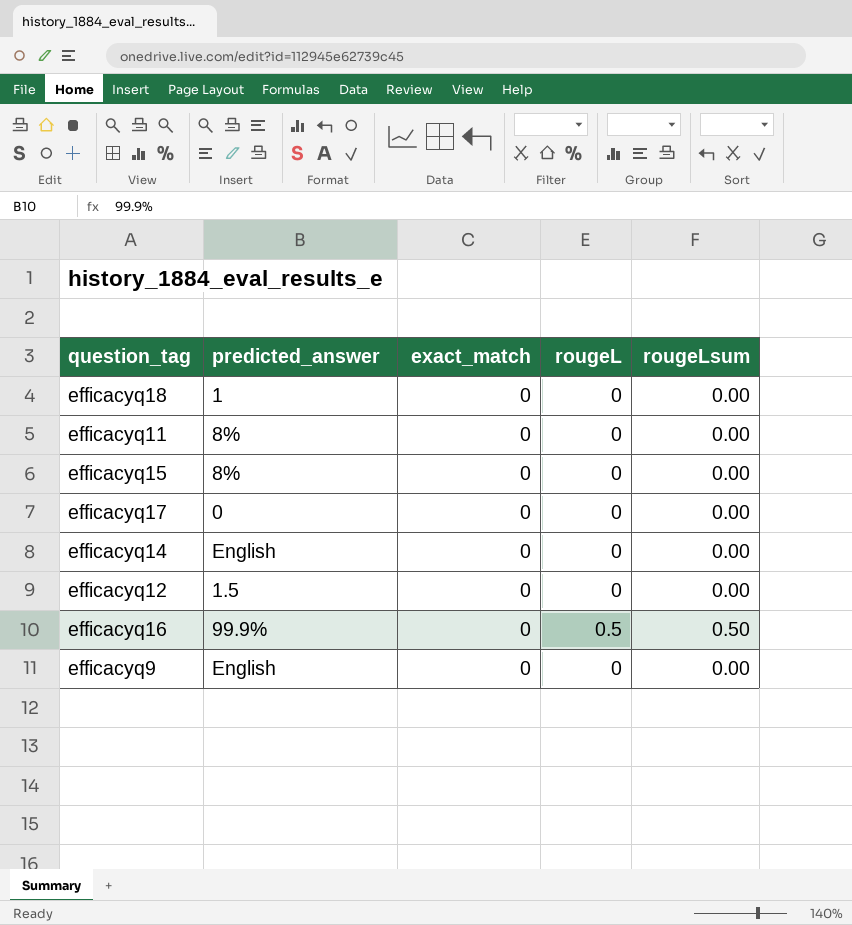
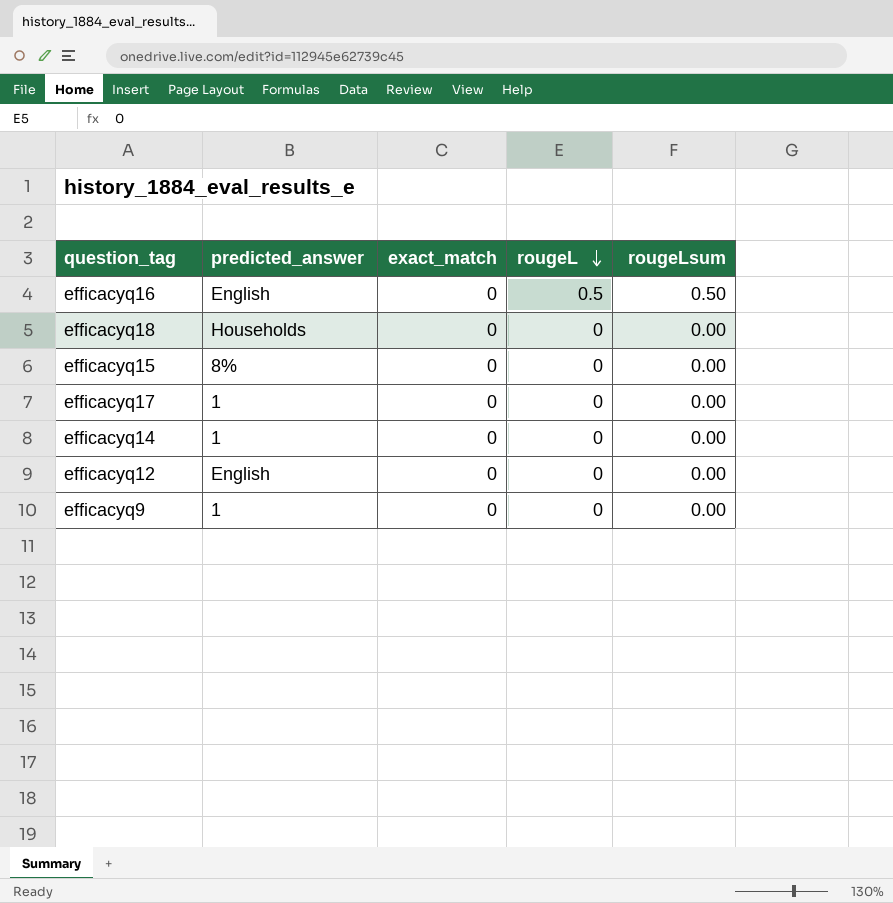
row order: none -> rougeL descending
row efficacyq11: 8% | 0 | 0 | 0.00 -> none
efficacyq16 | predicted_answer: 99.9% -> English
efficacyq18 | predicted_answer: 1 -> Households
efficacyq17 | predicted_answer: 0 -> 1
efficacyq14 | predicted_answer: English -> 1
efficacyq12 | predicted_answer: 1.5 -> English
efficacyq9 | predicted_answer: English -> 1

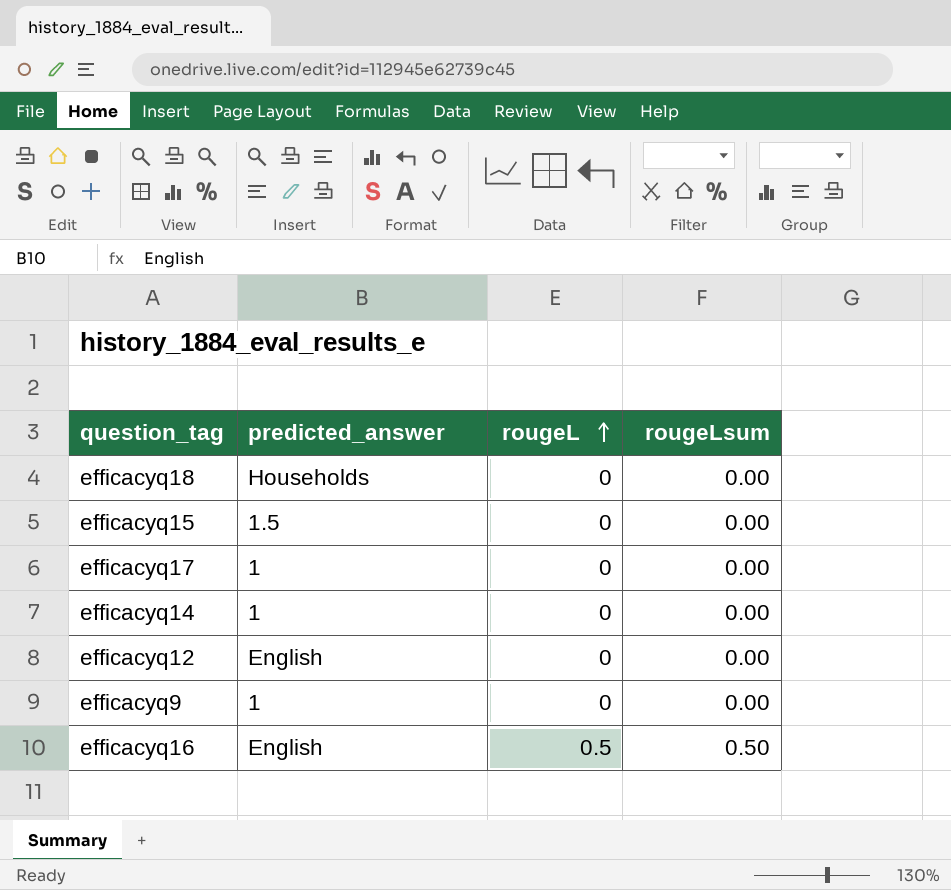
row order: rougeL descending -> rougeL ascending
column exact_match | position: 3 -> none
efficacyq15 | predicted_answer: 8% -> 1.5

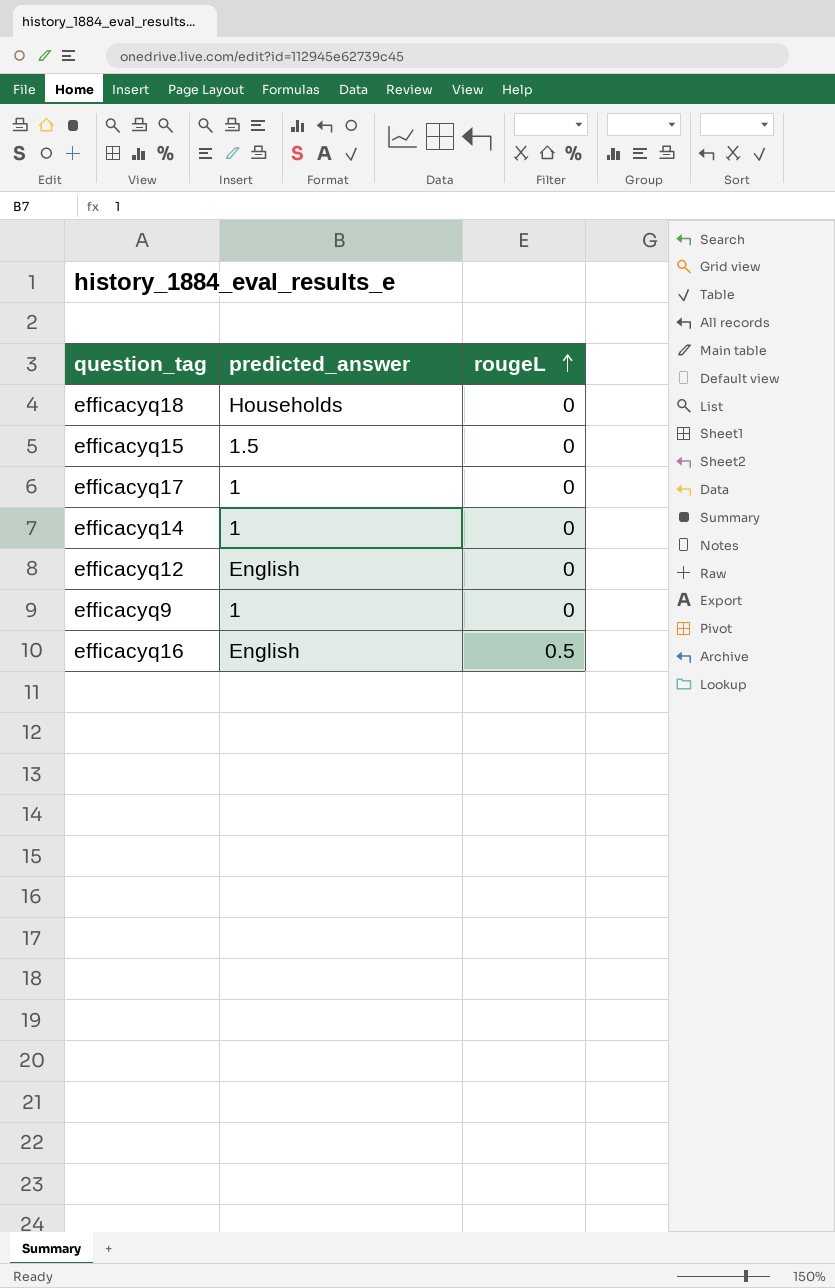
column rougeLsum | position: 4 -> none

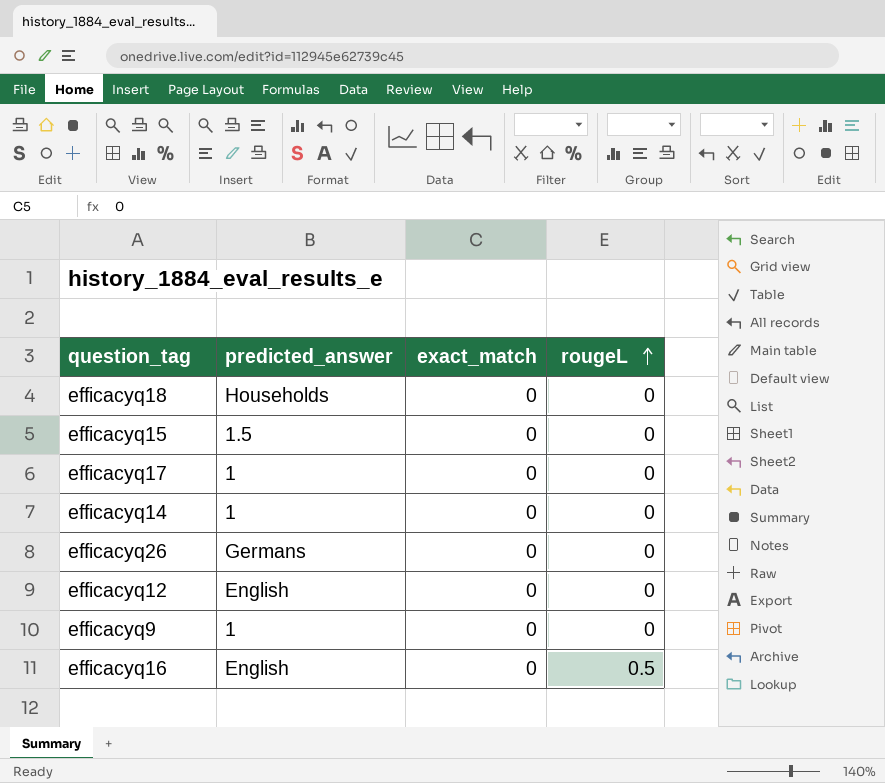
column exact_match | position: none -> 3
row efficacyq26: none -> Germans | 0 | 0

